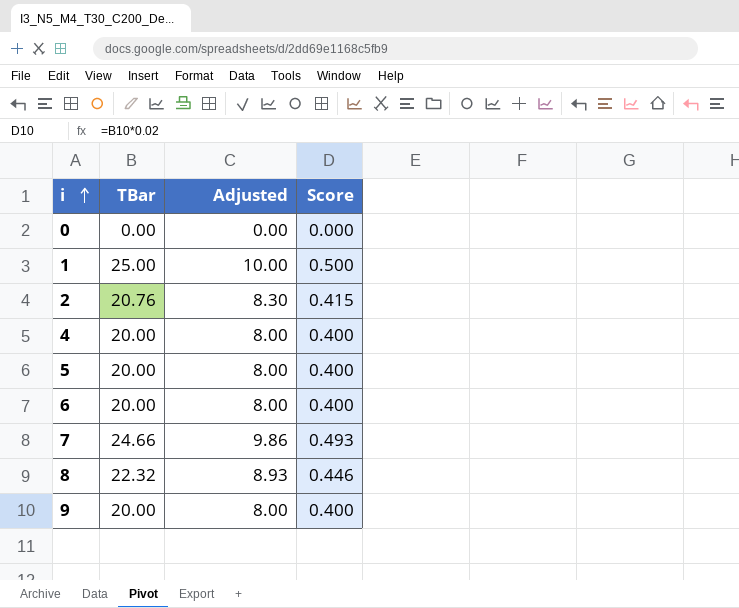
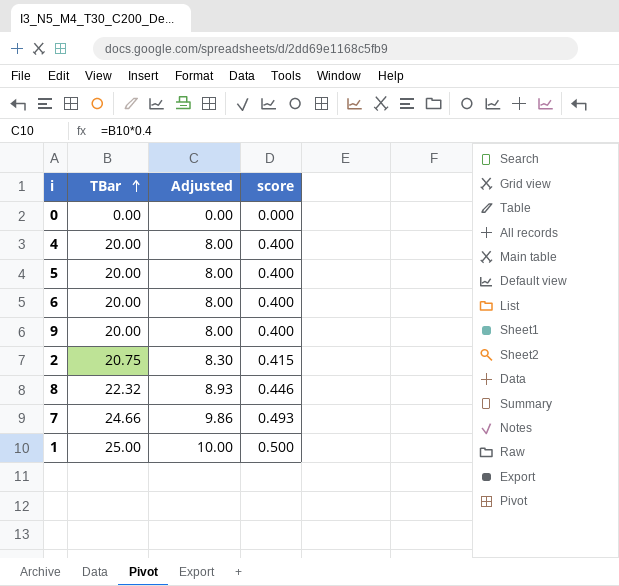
row order: i ascending -> TBar ascending
column name: Score -> score
2 | TBar: 20.76 -> 20.75

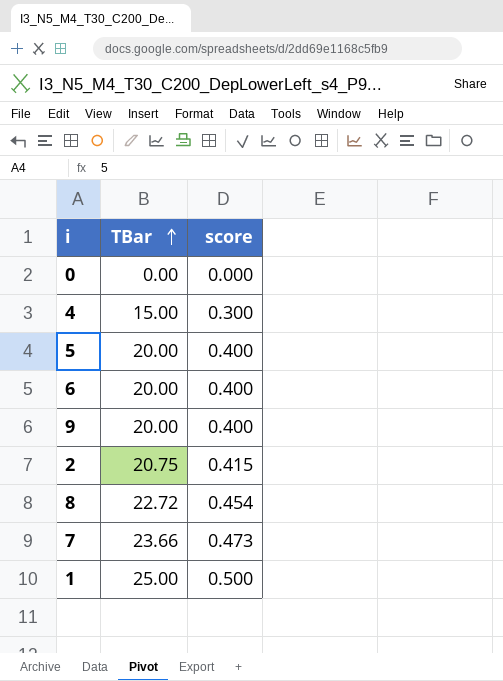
column Adjusted | formula: [TBar] * 0.4 -> none
4 | TBar: 20.00 -> 15.00
4 | score: 0.400 -> 0.300
8 | TBar: 22.32 -> 22.72
8 | score: 0.446 -> 0.454
7 | TBar: 24.66 -> 23.66
7 | score: 0.493 -> 0.473

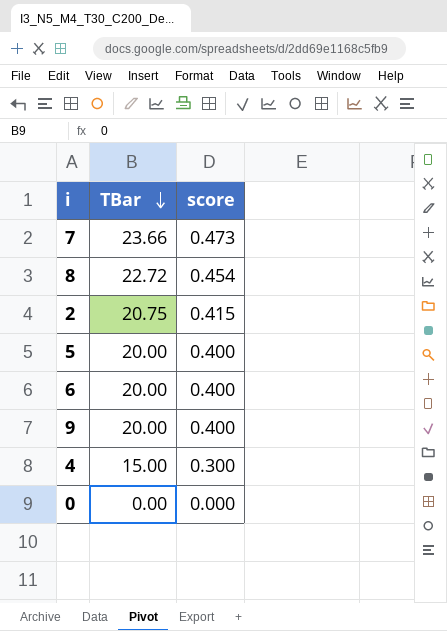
row order: TBar ascending -> TBar descending
row 1: 25.00 | 0.500 -> none

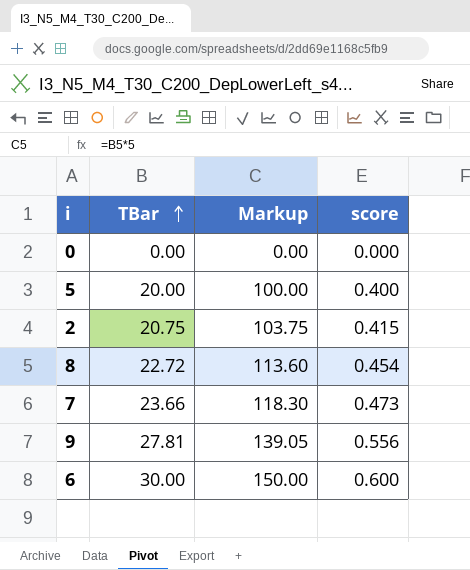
row order: TBar descending -> TBar ascending
column Markup | formula: none -> [TBar] * 5
row 4: 15.00 | 0.300 -> none
9 | TBar: 20.00 -> 27.81
9 | score: 0.400 -> 0.556
6 | TBar: 20.00 -> 30.00
6 | score: 0.400 -> 0.600

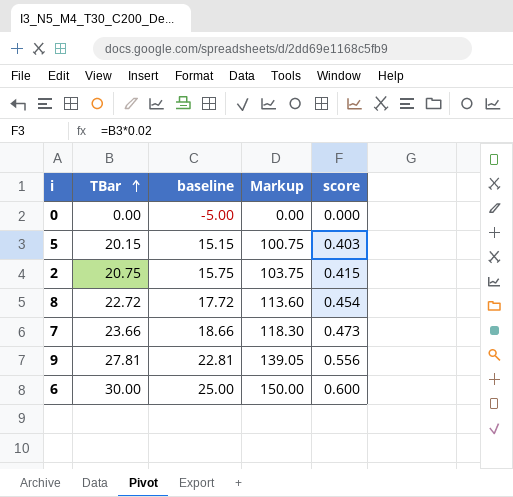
column baseline | formula: none -> [TBar] - 5
5 | TBar: 20.00 -> 20.15
5 | Markup: 100.00 -> 100.75
5 | score: 0.400 -> 0.403

